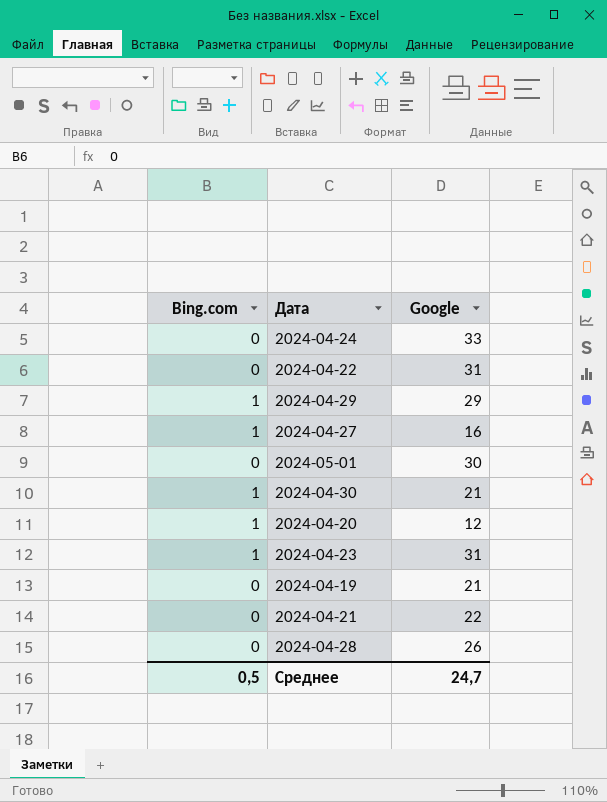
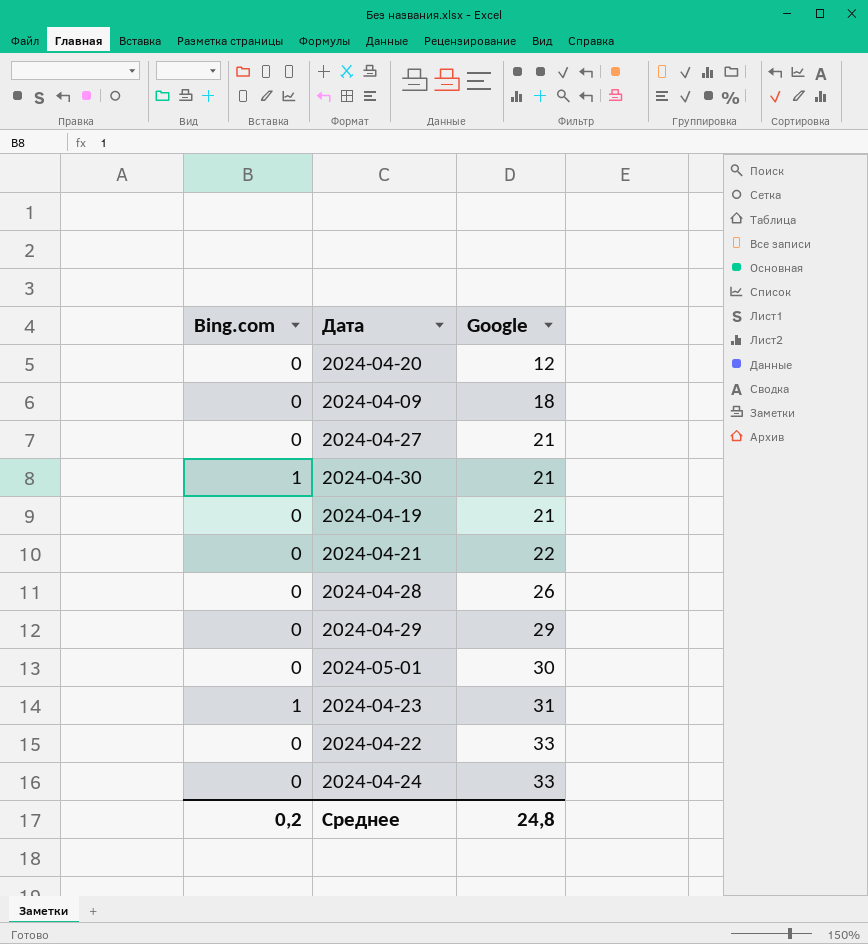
row order: none -> Google ascending
2024-04-20 | Bing.com: 1 -> 0
row 2024-04-09: none -> 0 | 18
2024-04-27 | Bing.com: 1 -> 0
2024-04-27 | Google: 16 -> 21
2024-04-29 | Bing.com: 1 -> 0
2024-04-22 | Google: 31 -> 33
Среднее | Bing.com: 0,5 -> 0,2
Среднее | Google: 24,7 -> 24,8

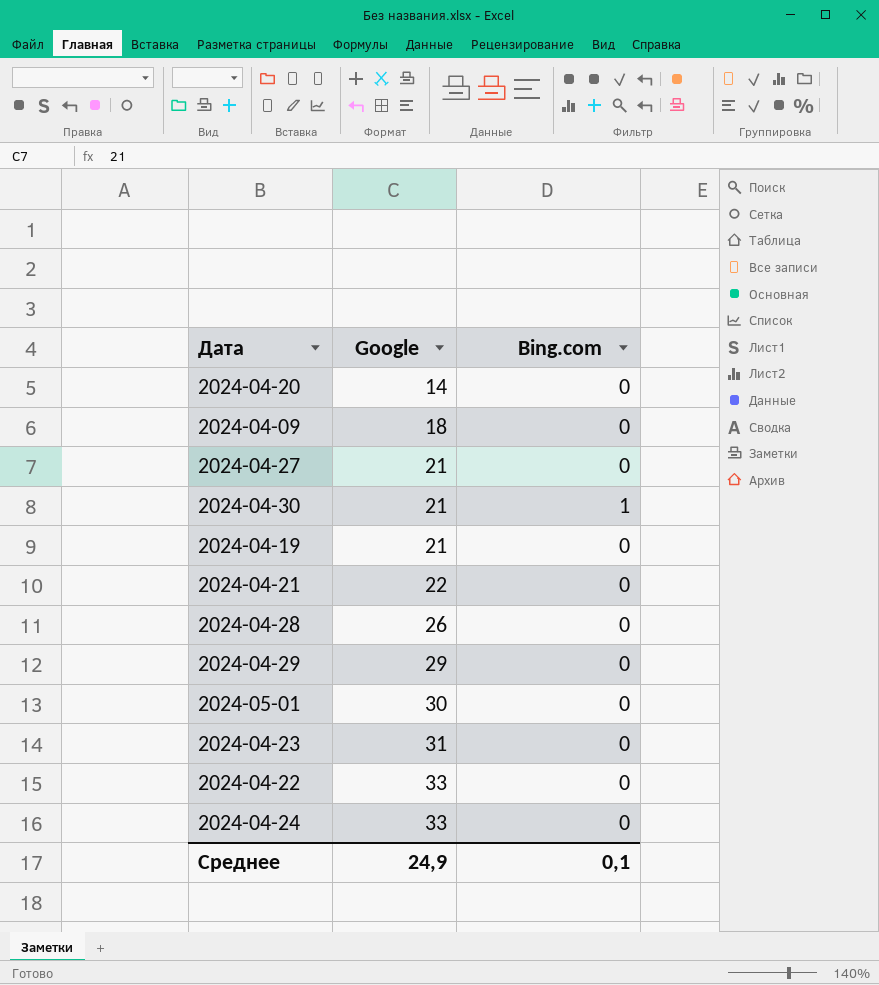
column Bing.com | position: 1 -> 3
2024-04-20 | Google: 12 -> 14
2024-04-23 | Bing.com: 1 -> 0
Среднее | Google: 24,8 -> 24,9
Среднее | Bing.com: 0,2 -> 0,1

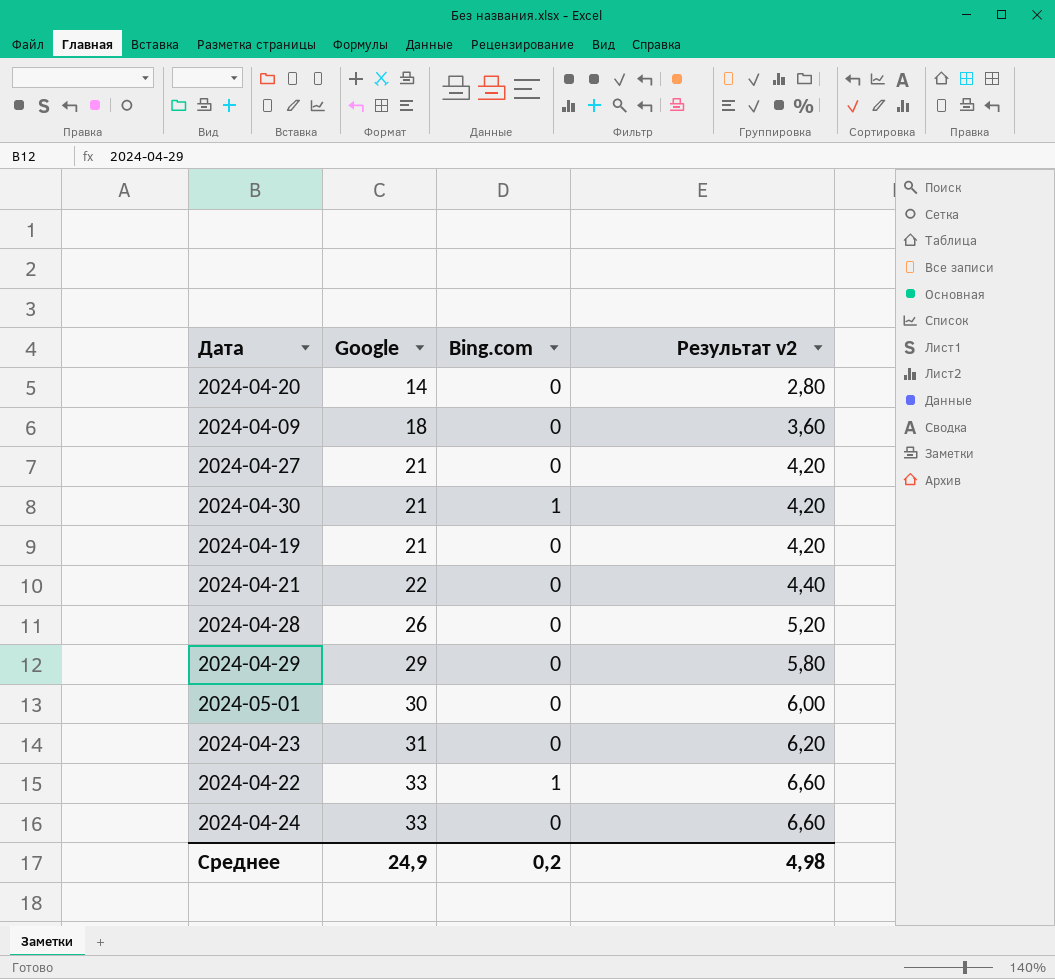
column Результат v2 | formula: none -> [Google] * 0,2
2024-04-22 | Bing.com: 0 -> 1
Среднее | Bing.com: 0,1 -> 0,2

